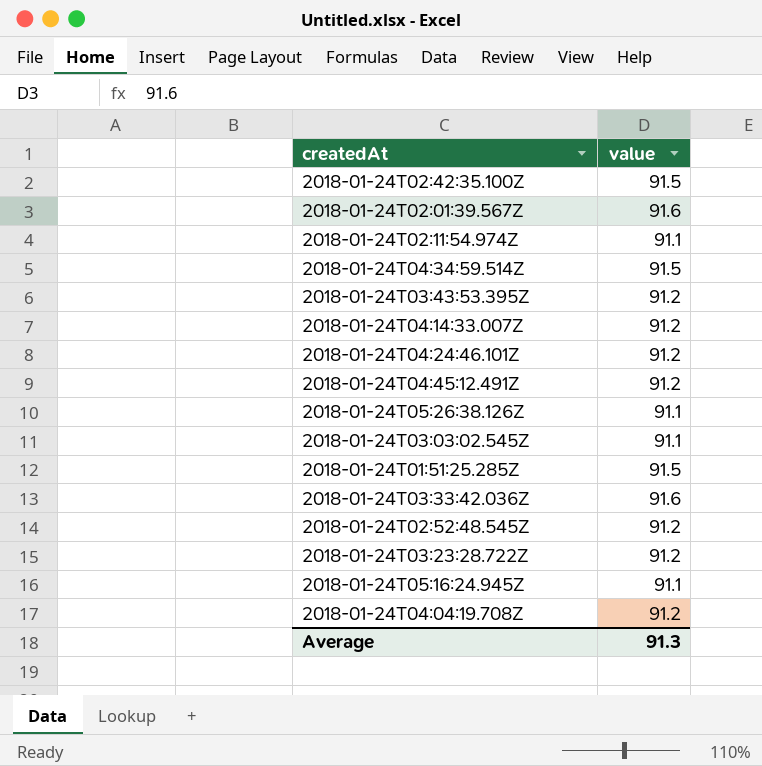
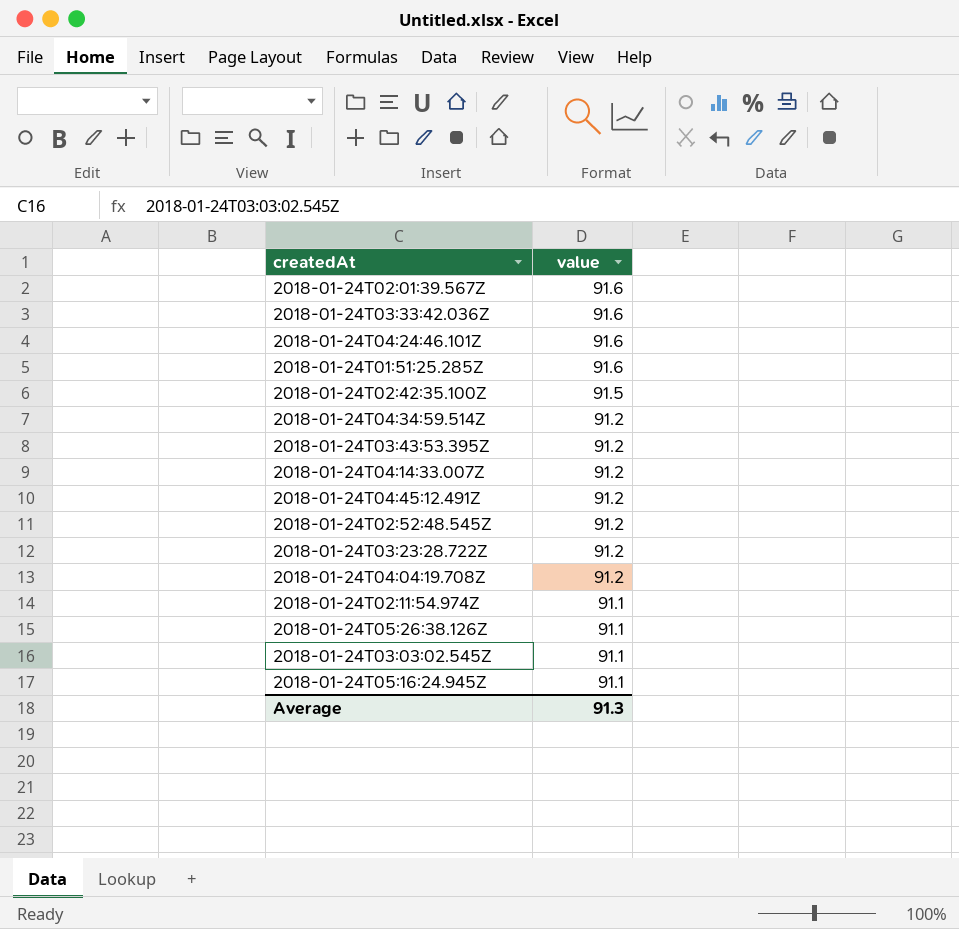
row order: none -> value descending
2018-01-24T04:24:46.101Z | value: 91.2 -> 91.6
2018-01-24T01:51:25.285Z | value: 91.5 -> 91.6
2018-01-24T04:34:59.514Z | value: 91.5 -> 91.2

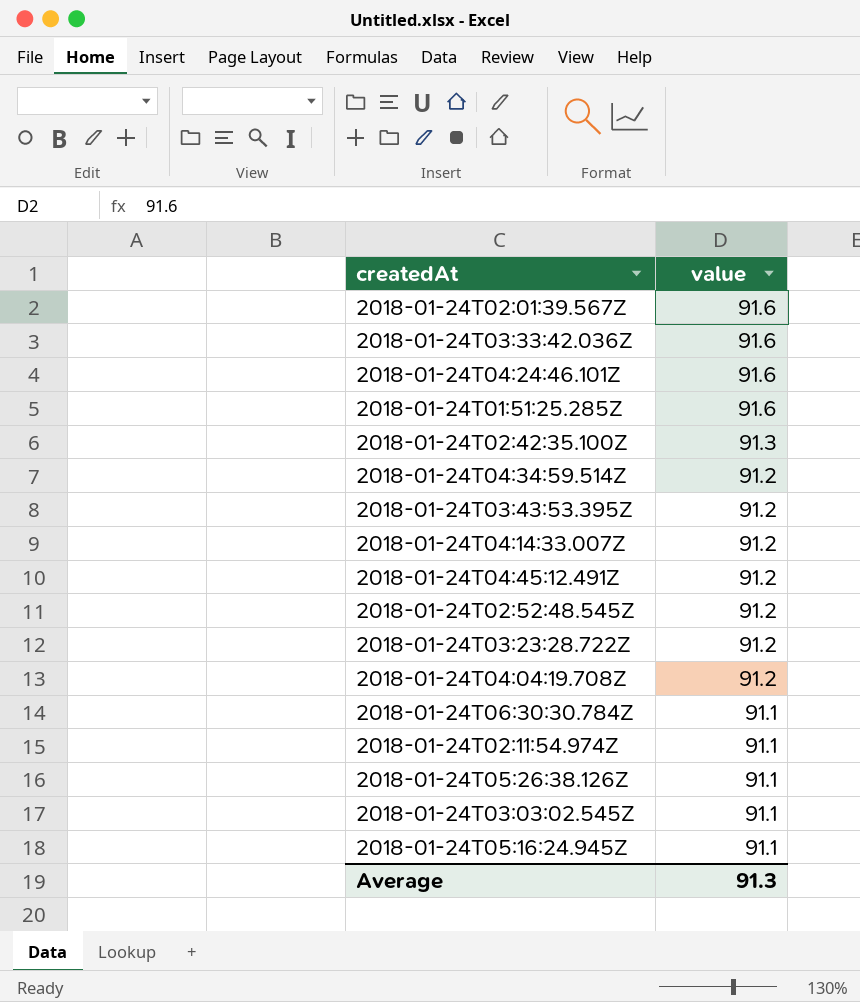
2018-01-24T02:42:35.100Z | value: 91.5 -> 91.3
row 2018-01-24T06:30:30.784Z: none -> 91.1

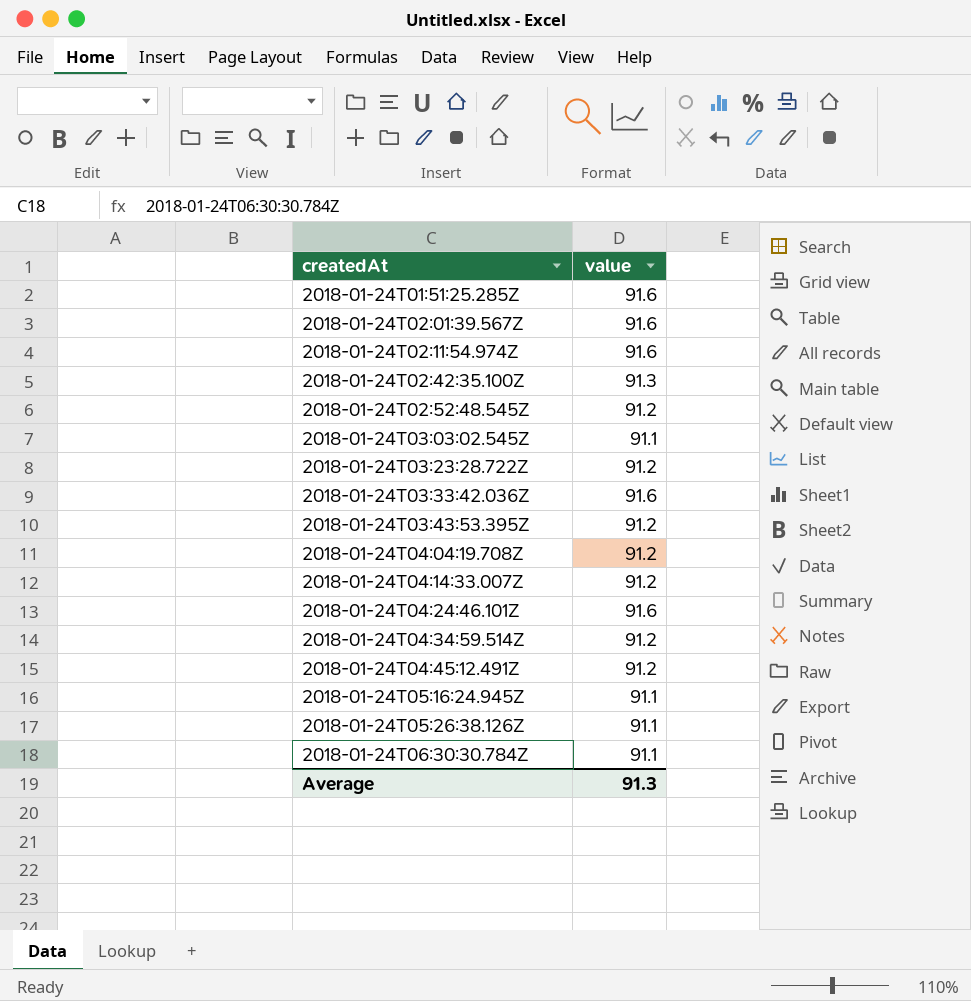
row order: value descending -> createdAt ascending
2018-01-24T02:11:54.974Z | value: 91.1 -> 91.6

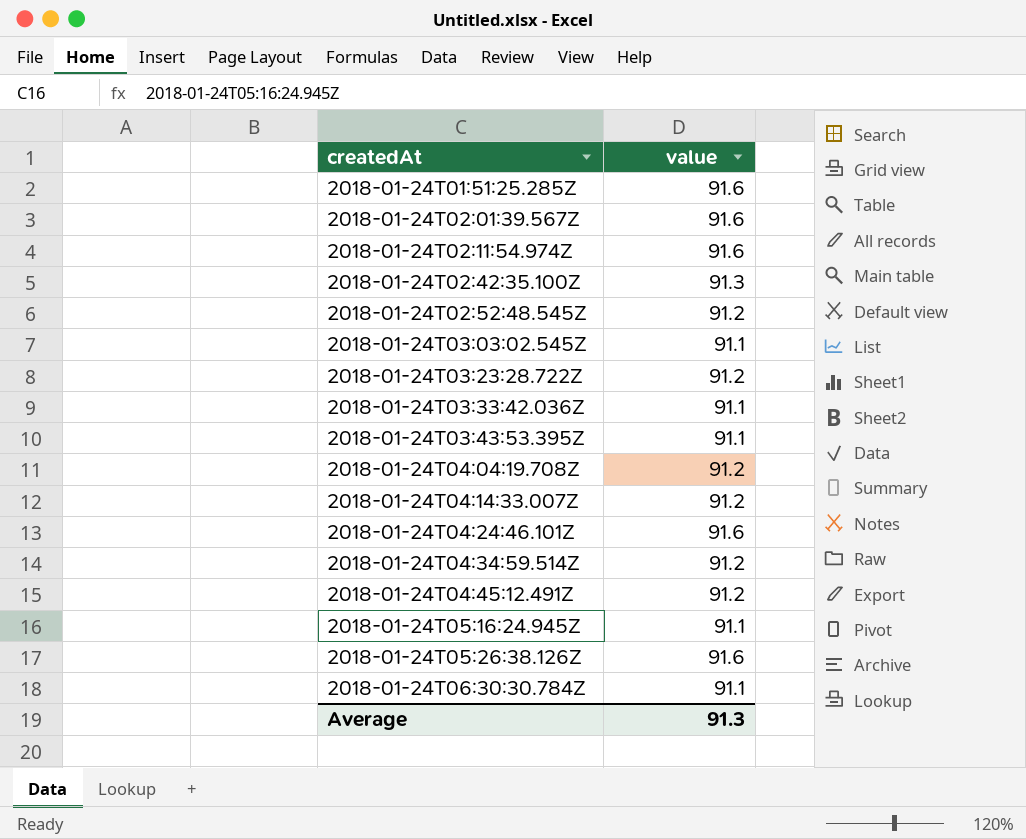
2018-01-24T03:33:42.036Z | value: 91.6 -> 91.1
2018-01-24T03:43:53.395Z | value: 91.2 -> 91.1
2018-01-24T05:26:38.126Z | value: 91.1 -> 91.6

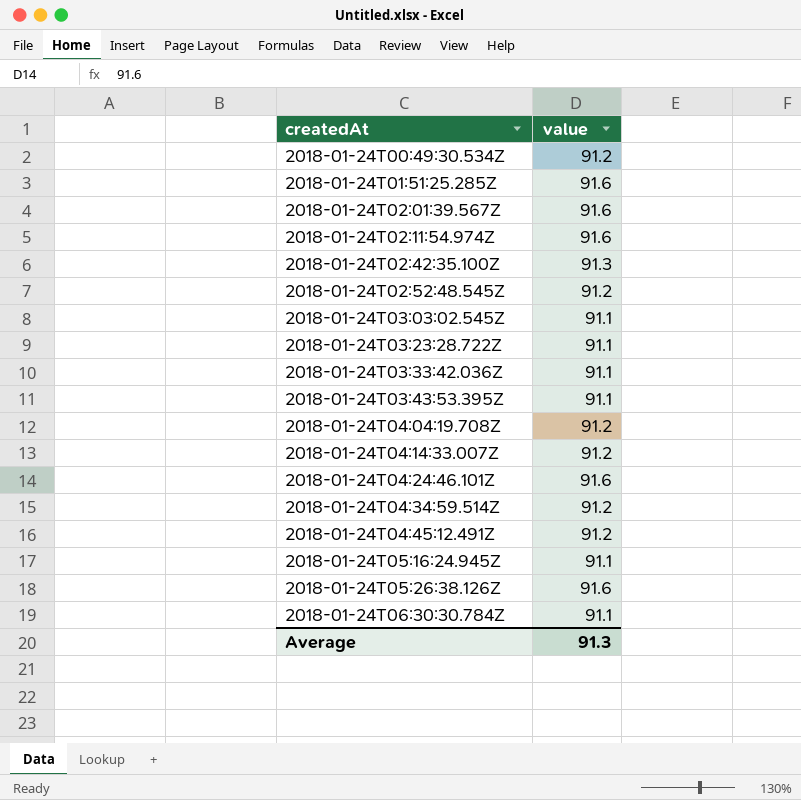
row 2018-01-24T00:49:30.534Z: none -> 91.2
2018-01-24T03:23:28.722Z | value: 91.2 -> 91.1

